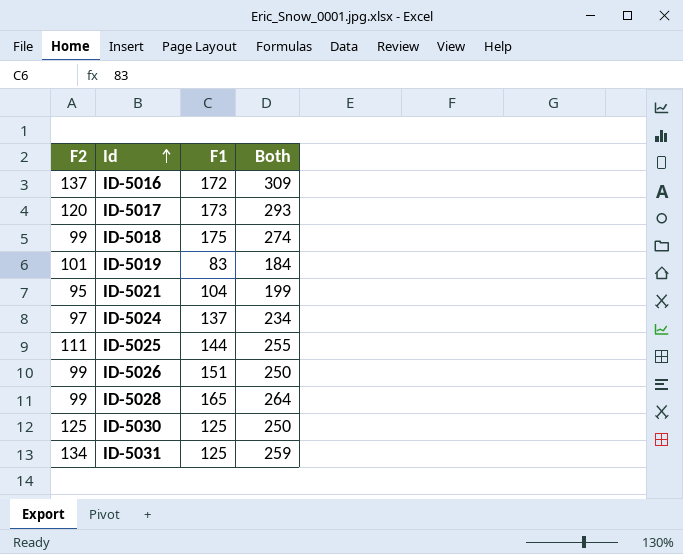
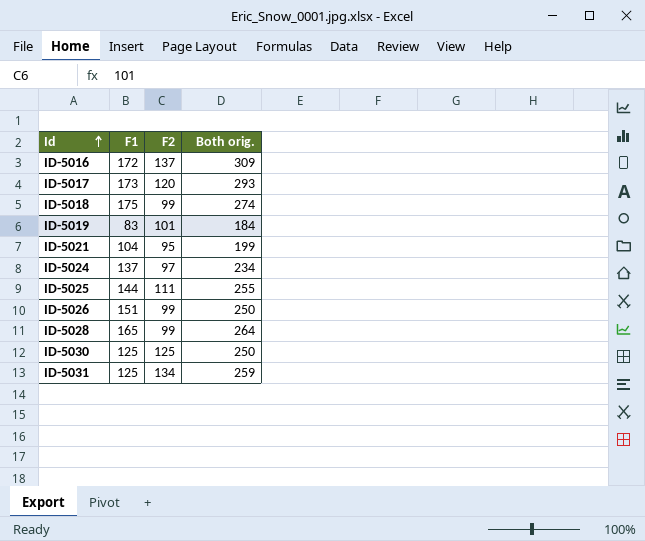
column F2 | position: 1 -> 3
column name: Both -> Both orig.

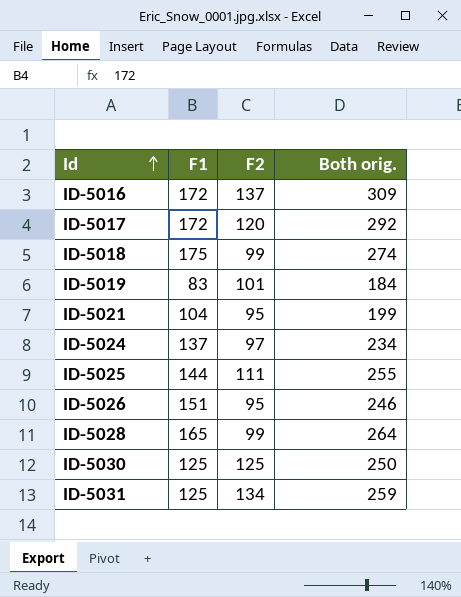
ID-5017 | F1: 173 -> 172
ID-5017 | Both orig.: 293 -> 292
ID-5026 | F2: 99 -> 95
ID-5026 | Both orig.: 250 -> 246

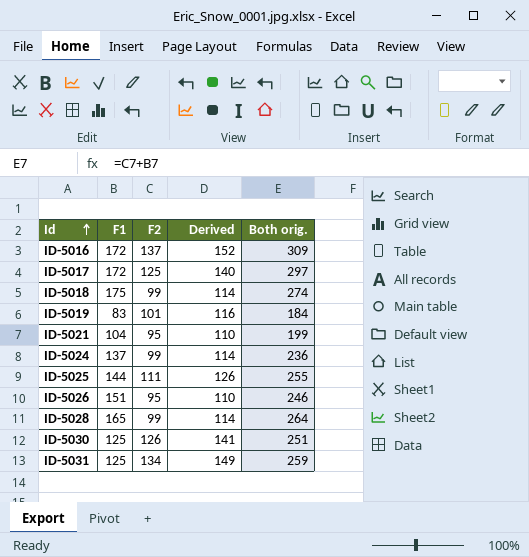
column Derived | formula: none -> [F2] + 15
ID-5017 | F2: 120 -> 125
ID-5017 | Both orig.: 292 -> 297
ID-5024 | F2: 97 -> 99
ID-5024 | Both orig.: 234 -> 236
ID-5030 | F2: 125 -> 126
ID-5030 | Both orig.: 250 -> 251

